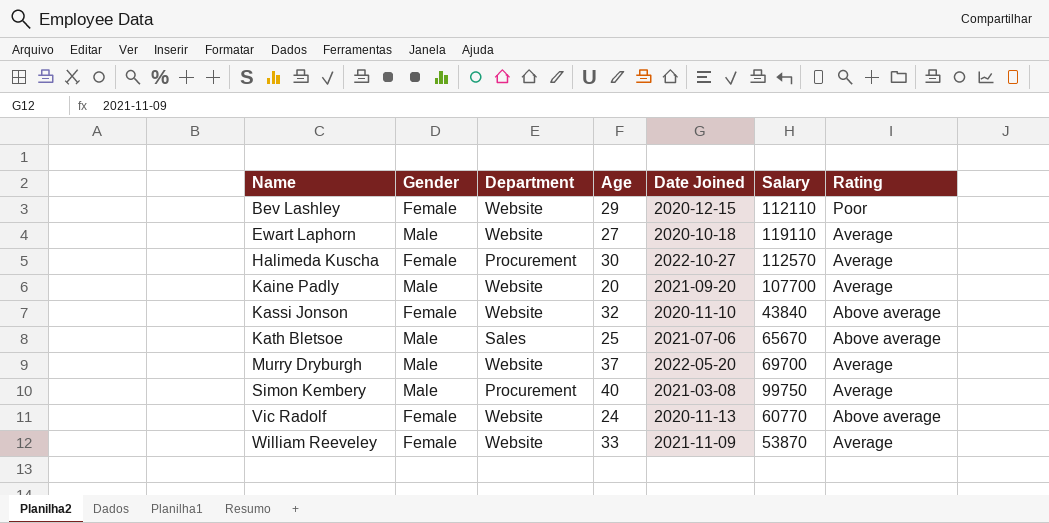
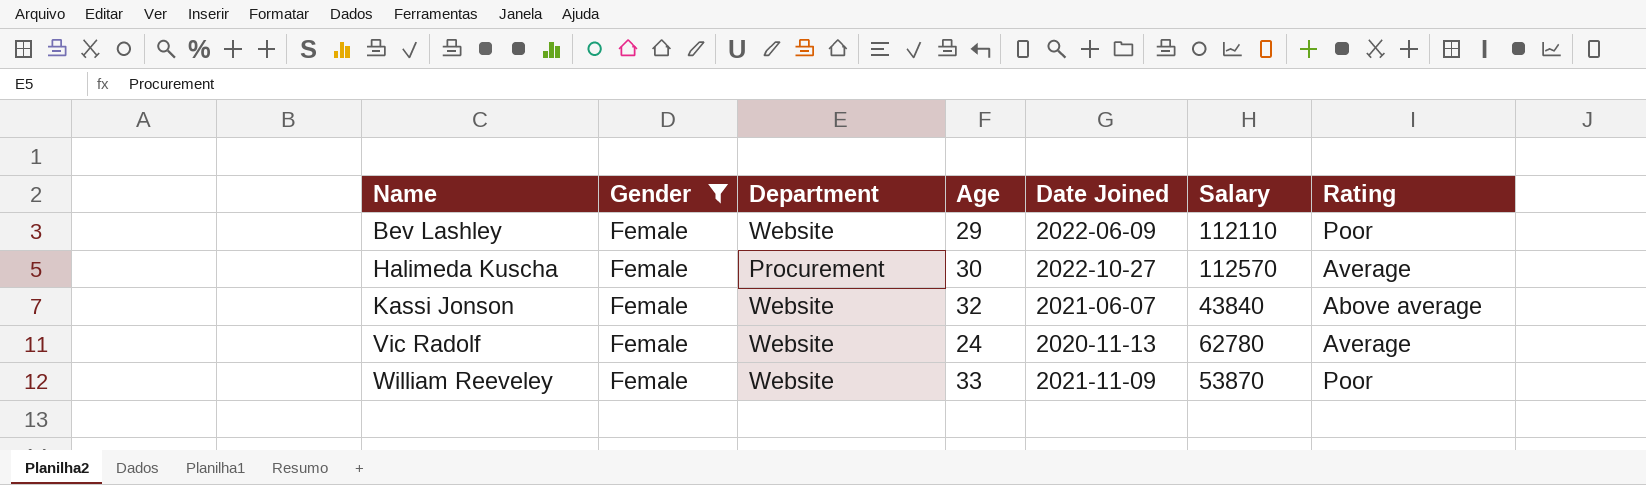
filter: none -> Gender = Female
Bev Lashley | Date Joined: 2020-12-15 -> 2022-06-09
Kassi Jonson | Date Joined: 2020-11-10 -> 2021-06-07
Vic Radolf | Salary: 60770 -> 62780
Vic Radolf | Rating: Above average -> Average
William Reeveley | Rating: Average -> Poor

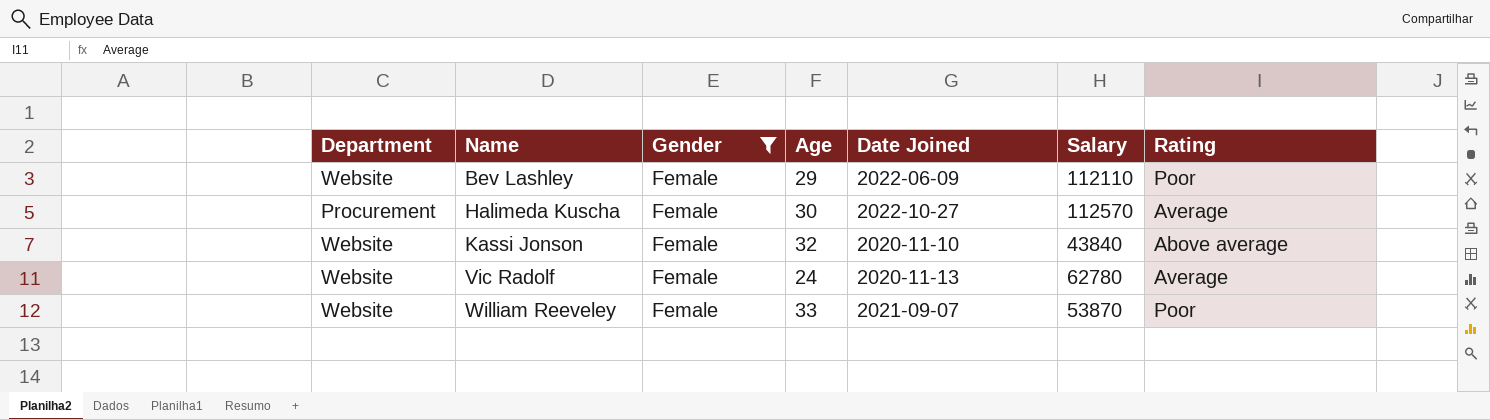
column Department | position: 3 -> 1
Kassi Jonson | Date Joined: 2021-06-07 -> 2020-11-10
William Reeveley | Date Joined: 2021-11-09 -> 2021-09-07

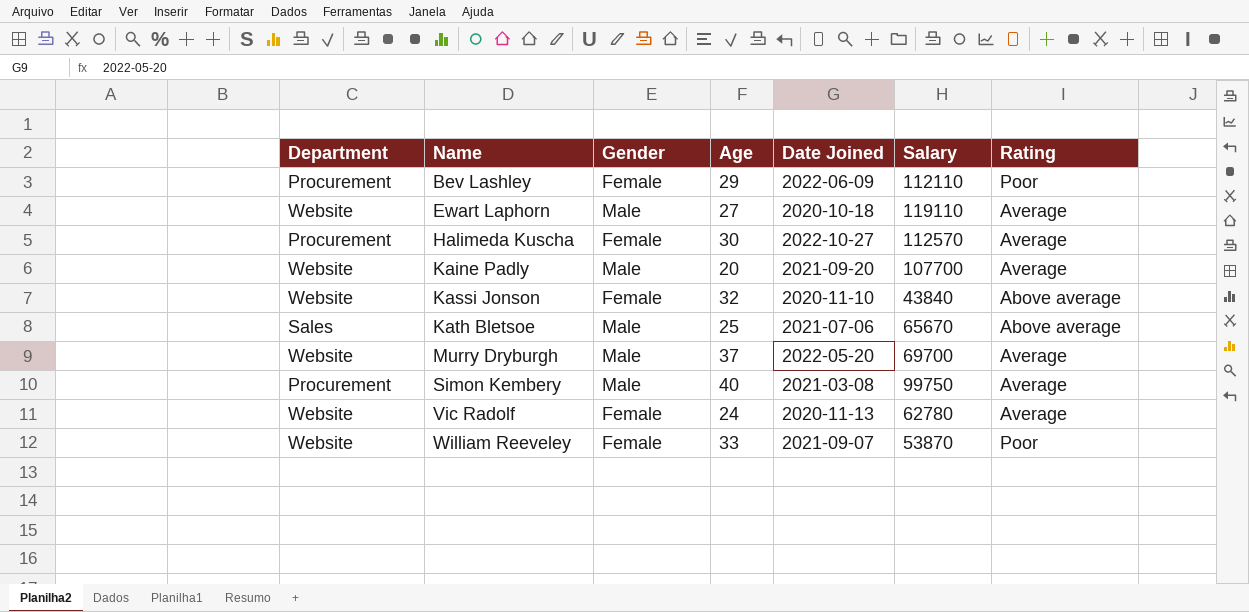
filter: Gender = Female -> none
Bev Lashley | Department: Website -> Procurement

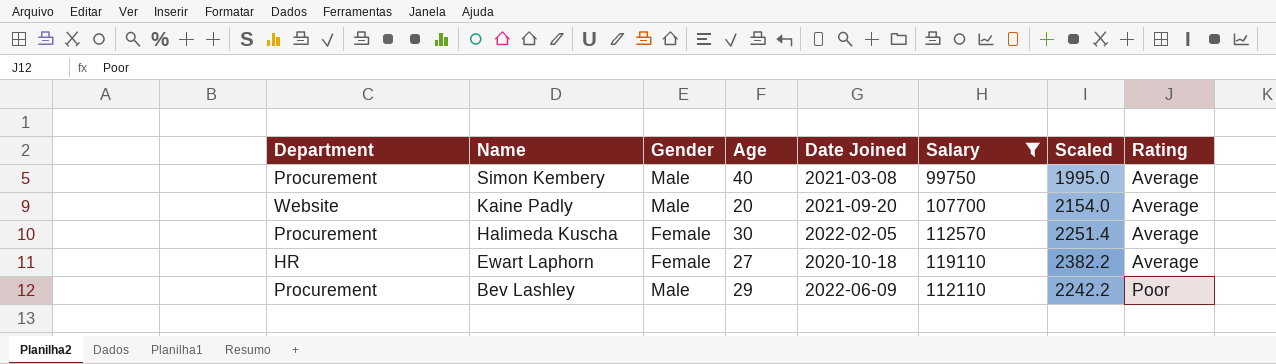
filter: none -> Salary >= 99750
row order: Name ascending -> Name descending
column Scaled | formula: none -> [Salary] * 0.02
Halimeda Kuscha | Date Joined: 2022-10-27 -> 2022-02-05
Ewart Laphorn | Department: Website -> HR
Ewart Laphorn | Gender: Male -> Female
Bev Lashley | Gender: Female -> Male

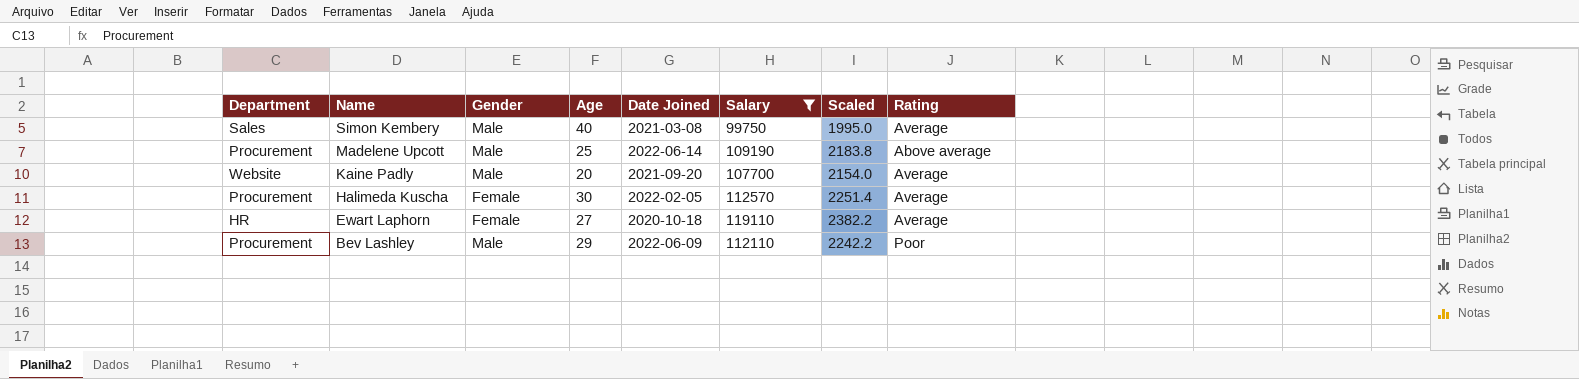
Simon Kembery | Department: Procurement -> Sales
row Madelene Upcott: none -> Procurement | Male | 25 | 2022-06-14 | 109190 | 2183.8 | Above average

